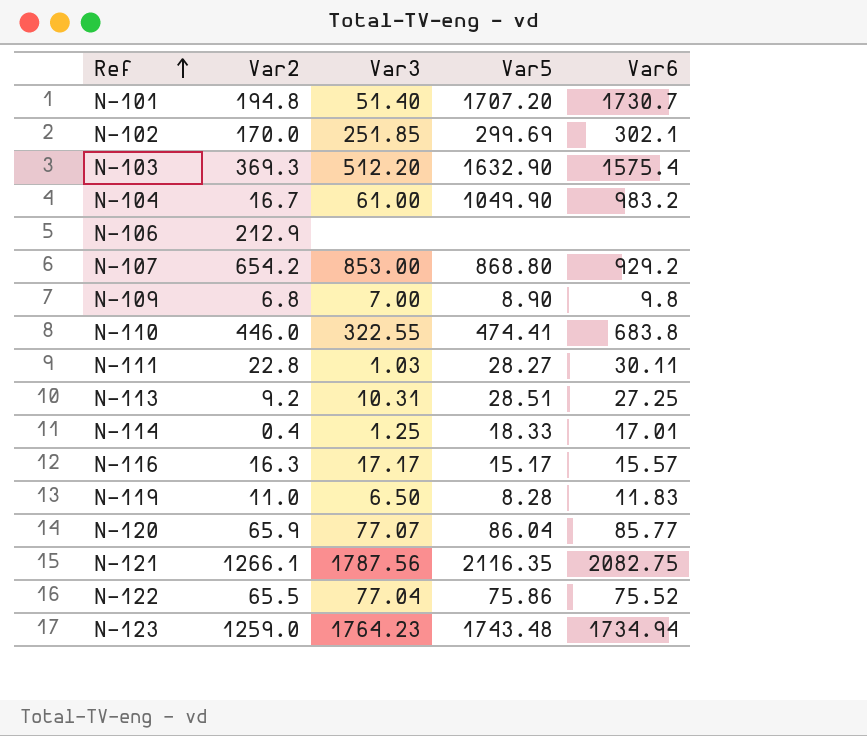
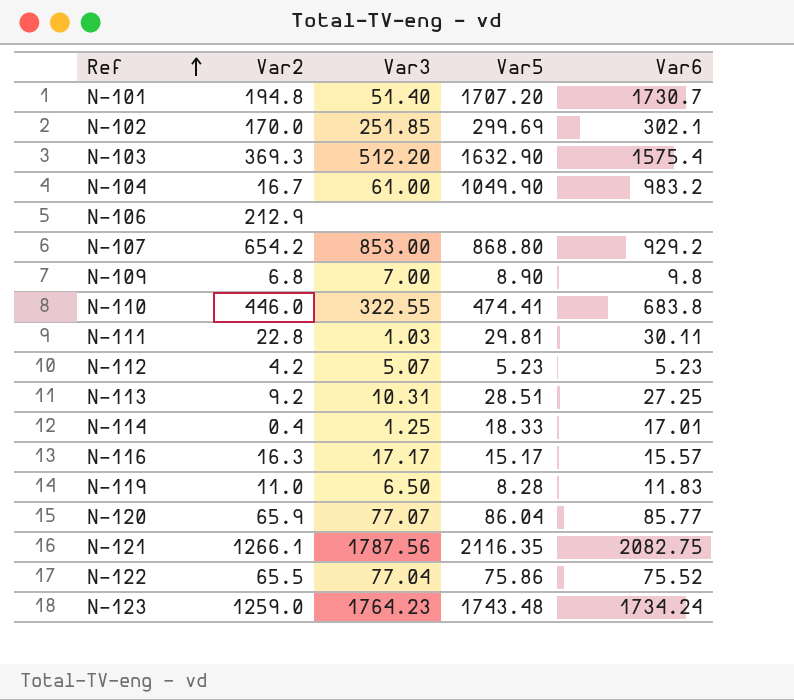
N-111 | Var5: 28.27 -> 29.81
row N-112: none -> 4.2 | 5.07 | 5.23 | 5.23
N-123 | Var6: 1734.94 -> 1734.24

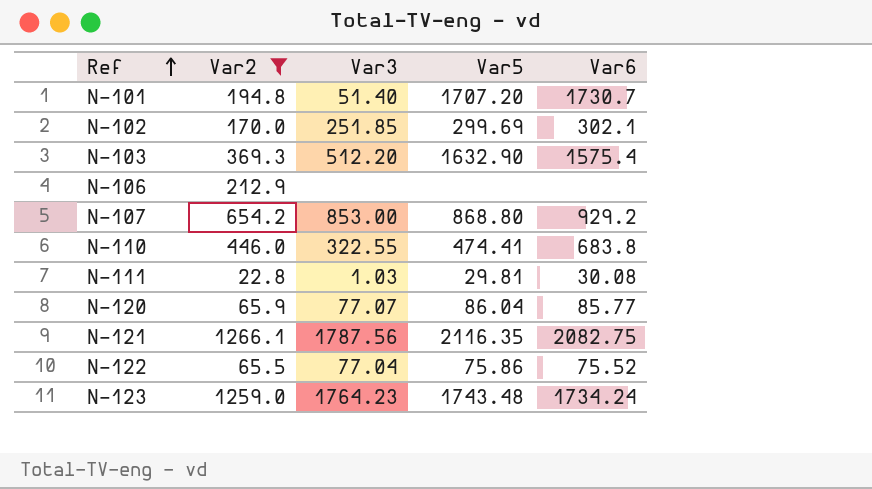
filter: none -> Var2 >= 22.8
N-111 | Var6: 30.11 -> 30.08

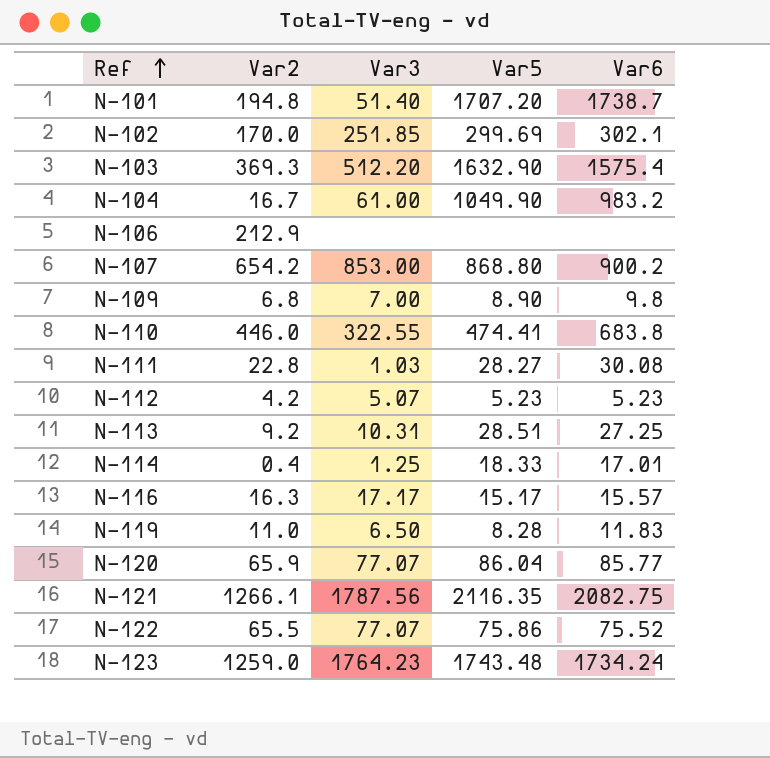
filter: Var2 >= 22.8 -> none
N-101 | Var6: 1730.7 -> 1738.7
N-107 | Var6: 929.2 -> 900.2
N-111 | Var5: 29.81 -> 28.27
N-122 | Var3: 77.04 -> 77.07

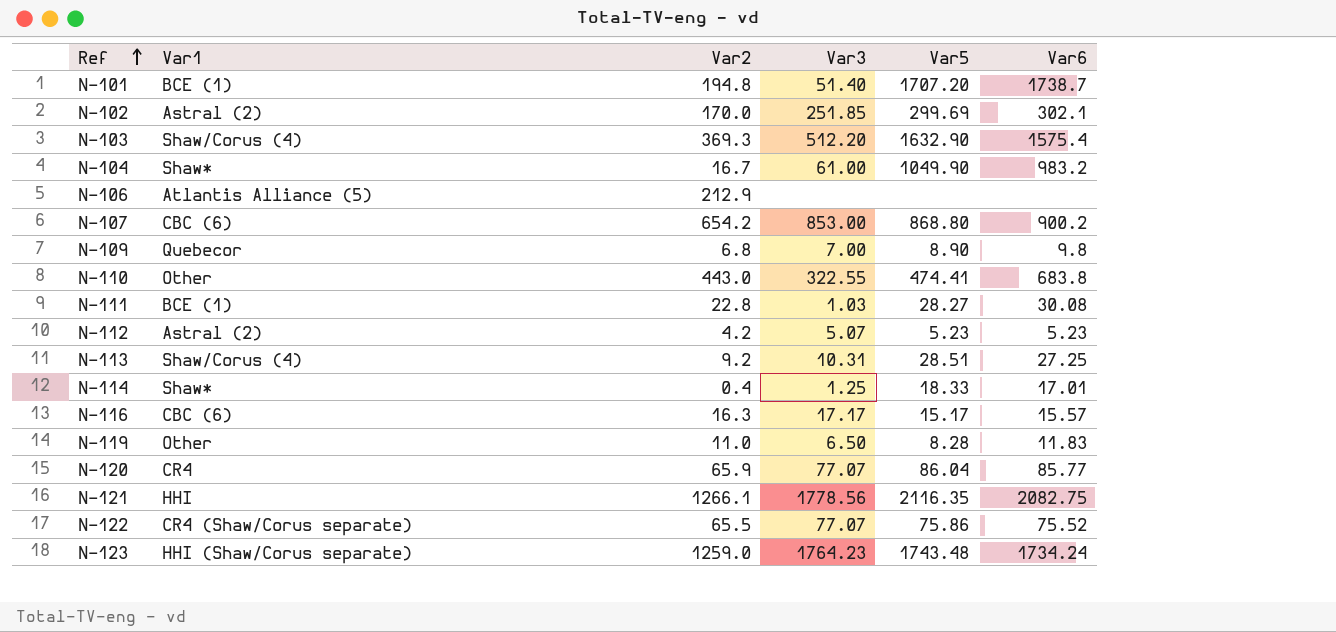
column Var1 | position: none -> 2
N-110 | Var2: 446.0 -> 443.0
N-121 | Var3: 1787.56 -> 1778.56

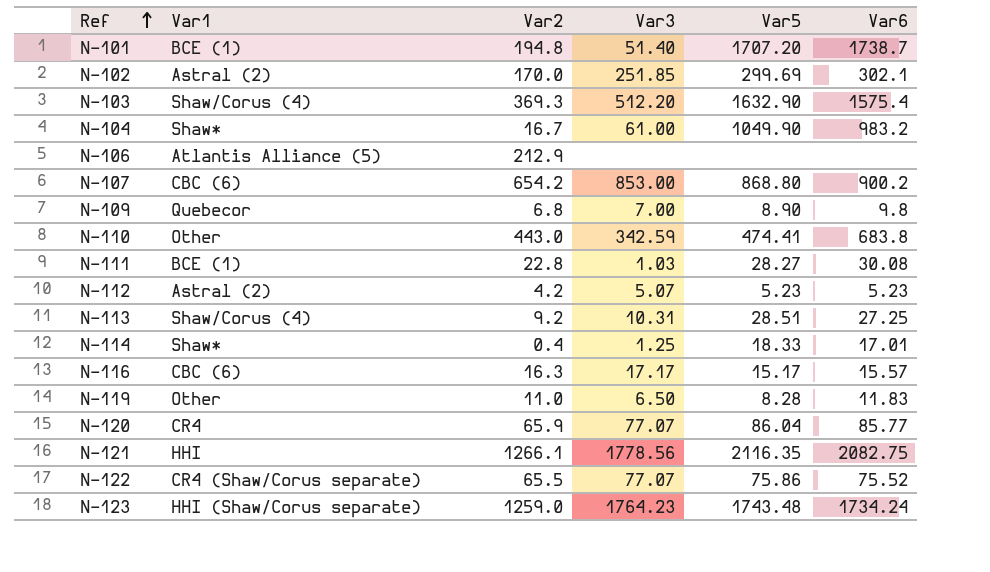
N-110 | Var3: 322.55 -> 342.59

